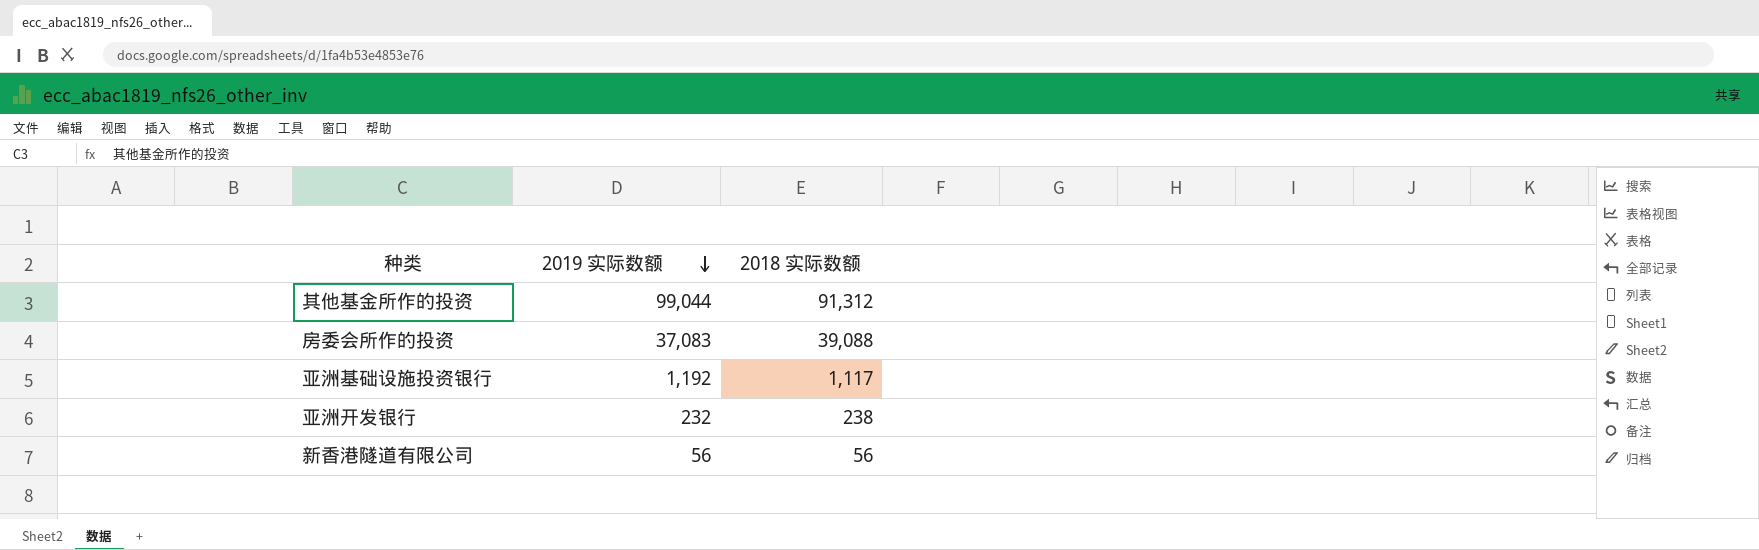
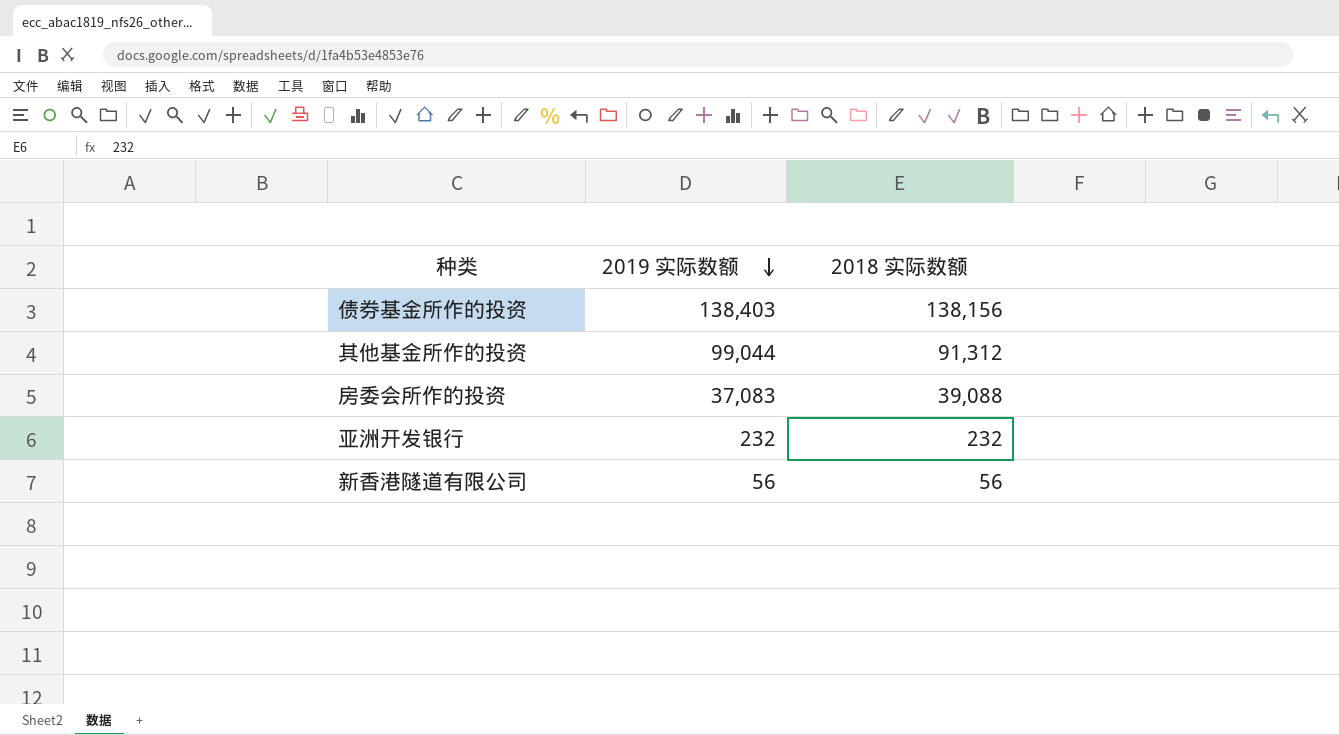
row 亚洲基础设施投资银行: 1,192 | 1,117 -> none
row 债券基金所作的投资: none -> 138,403 | 138,156
亚洲开发银行 | 2018 实际数额: 238 -> 232

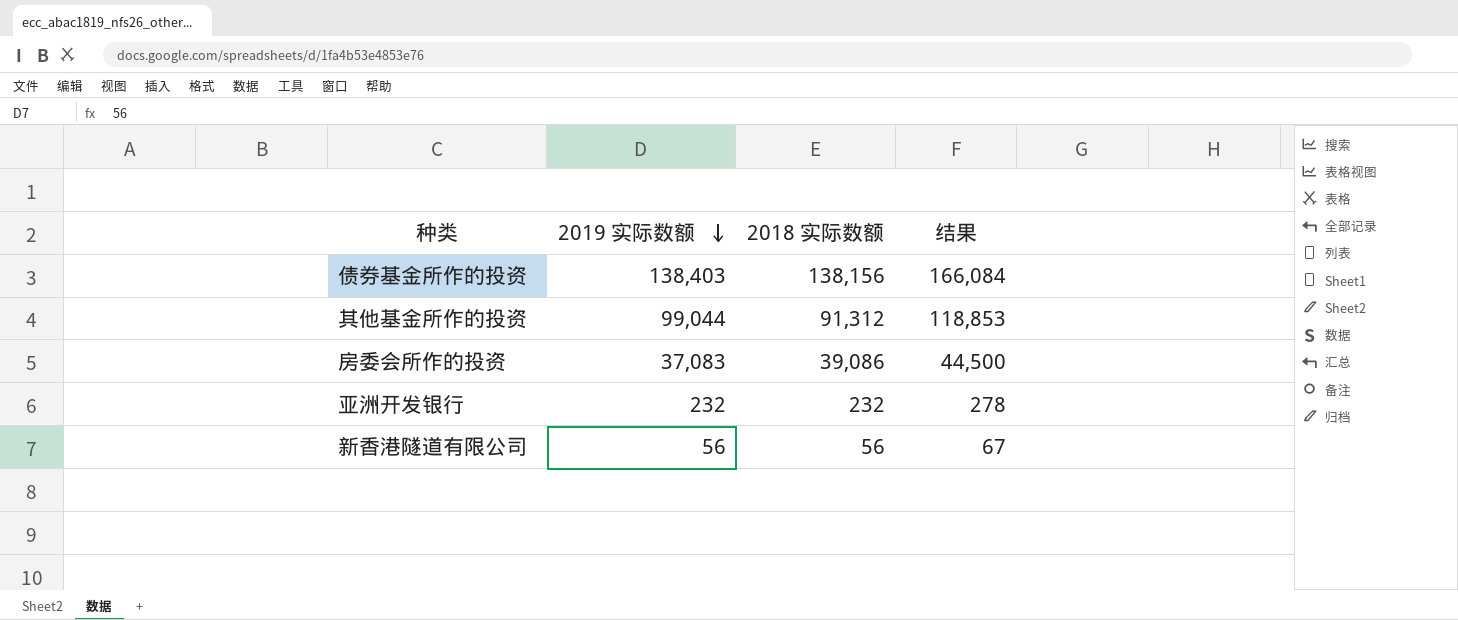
column 结果 | formula: none -> [2019 实际数额] * 1.2
房委会所作的投资 | 2018 实际数额: 39,088 -> 39,086

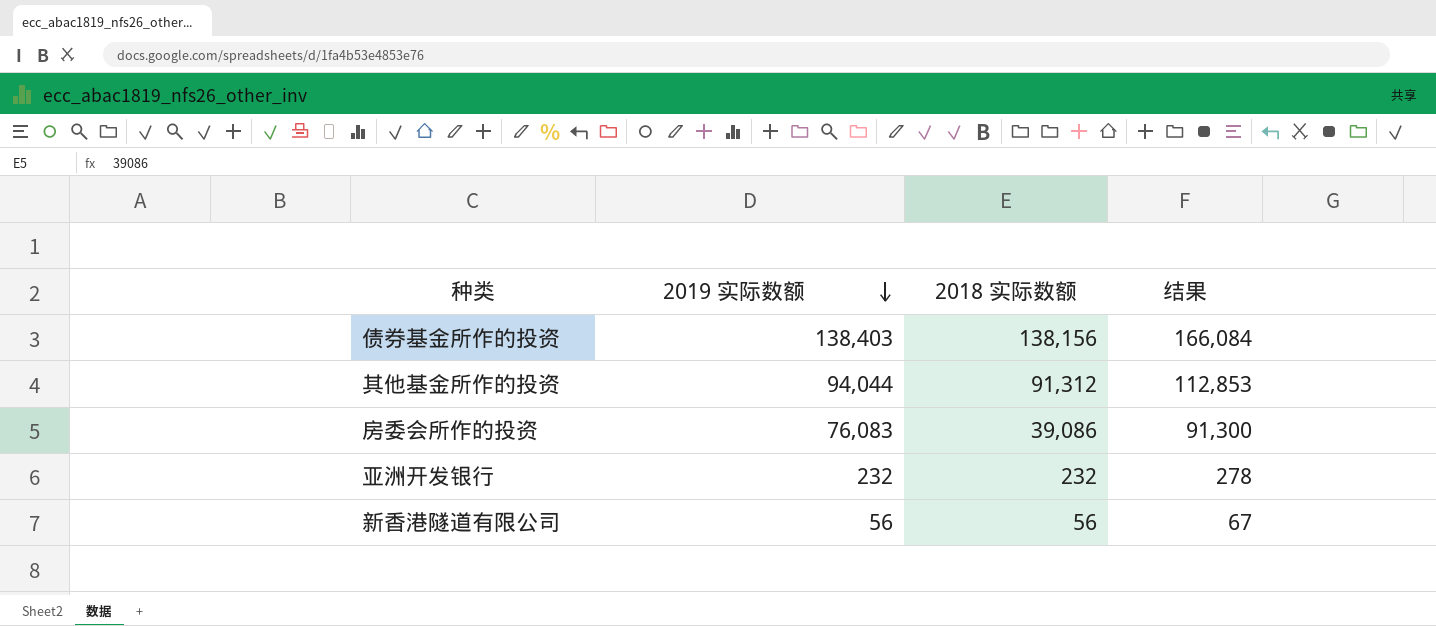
其他基金所作的投资 | 2019 实际数额: 99,044 -> 94,044
其他基金所作的投资 | 结果: 118,853 -> 112,853
房委会所作的投资 | 2019 实际数额: 37,083 -> 76,083
房委会所作的投资 | 结果: 44,500 -> 91,300

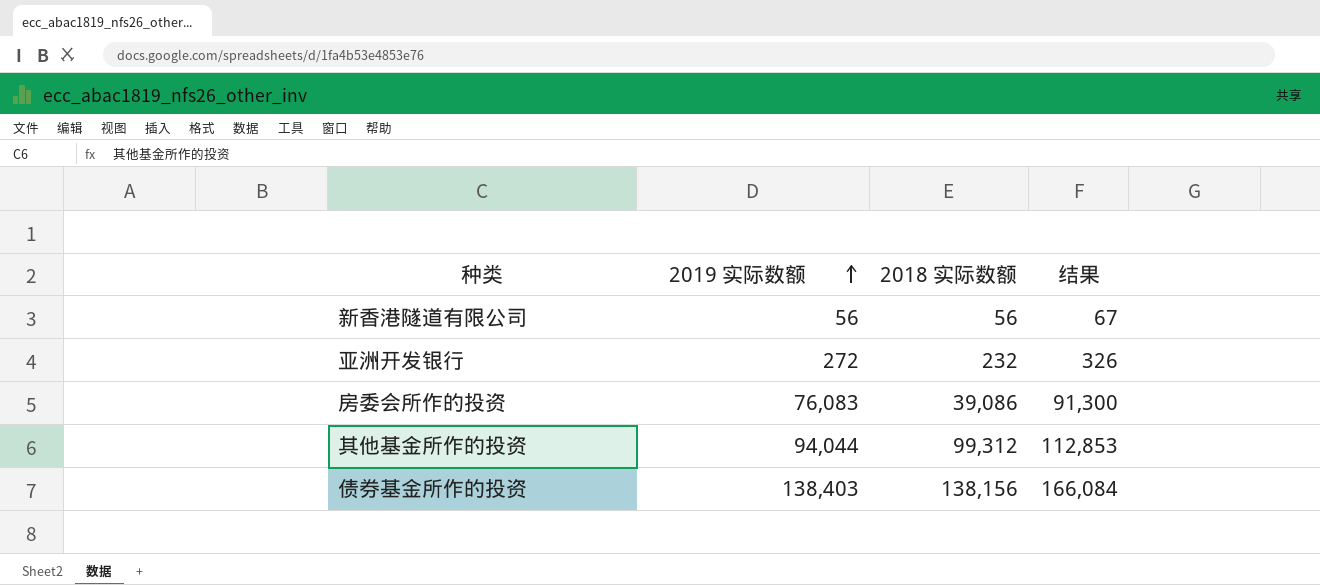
row order: 2019 实际数额 descending -> 2019 实际数额 ascending
亚洲开发银行 | 2019 实际数额: 232 -> 272
亚洲开发银行 | 结果: 278 -> 326
其他基金所作的投资 | 2018 实际数额: 91,312 -> 99,312

